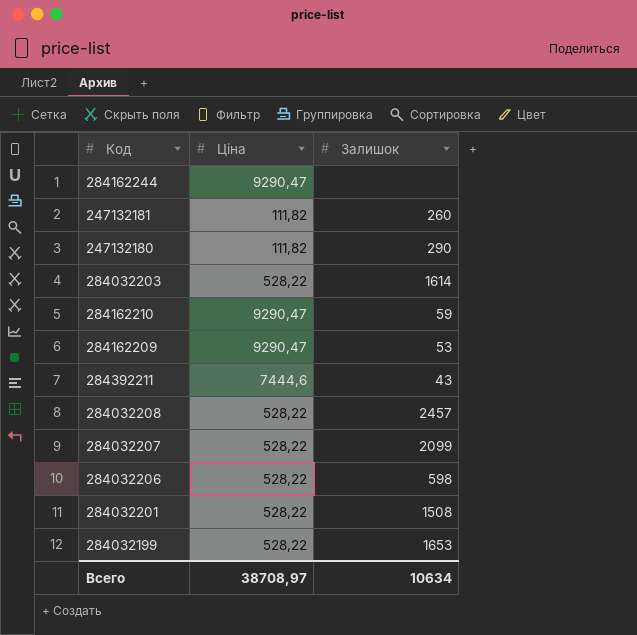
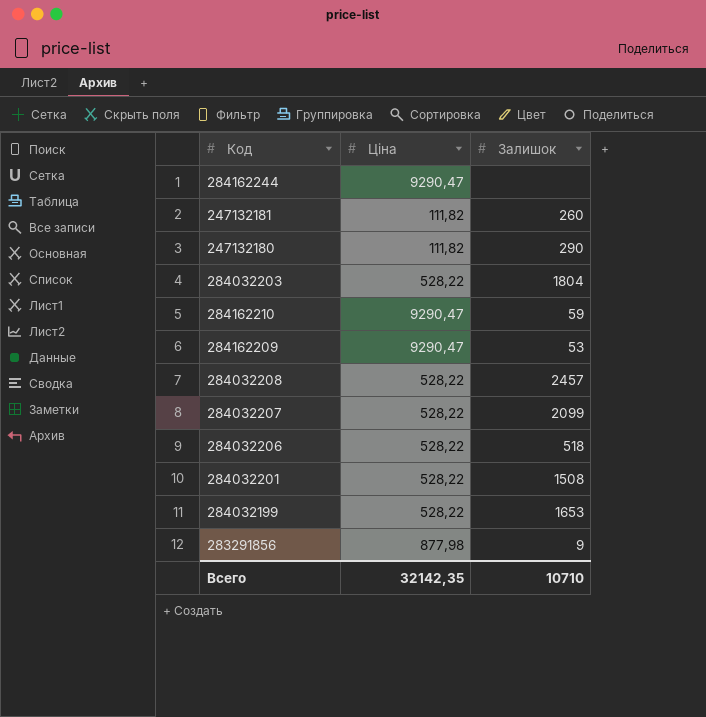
row 284392211: 7444,6 | 43 -> none
284032203 | Залишок: 1614 -> 1804
284032206 | Залишок: 598 -> 518
row 283291856: none -> 877,98 | 9
Всего | Ціна: 38708,97 -> 32142,35
Всего | Залишок: 10634 -> 10710

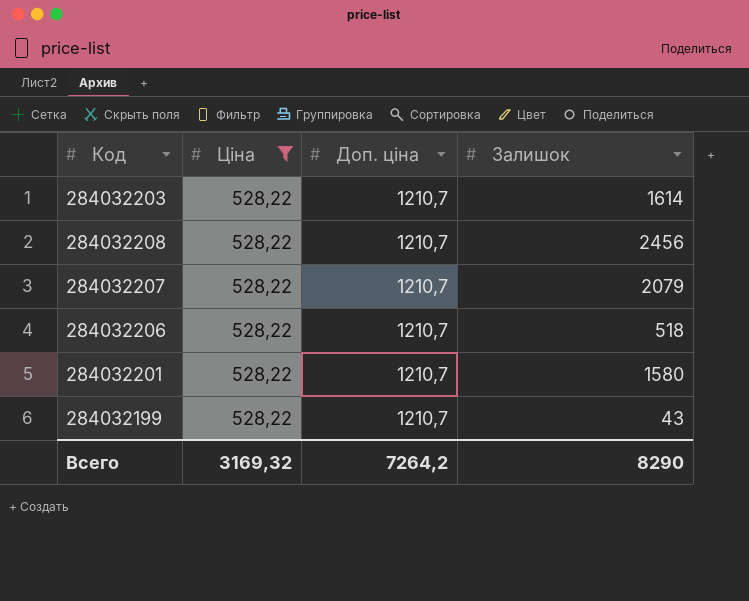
filter: none -> Ціна = 528,22
column Доп. ціна | position: none -> 3
284032203 | Залишок: 1804 -> 1614
284032208 | Залишок: 2457 -> 2456
284032207 | Залишок: 2099 -> 2079
284032201 | Залишок: 1508 -> 1580
284032199 | Залишок: 1653 -> 43
Всего | Ціна: 32142,35 -> 3169,32
Всего | Залишок: 10710 -> 8290

